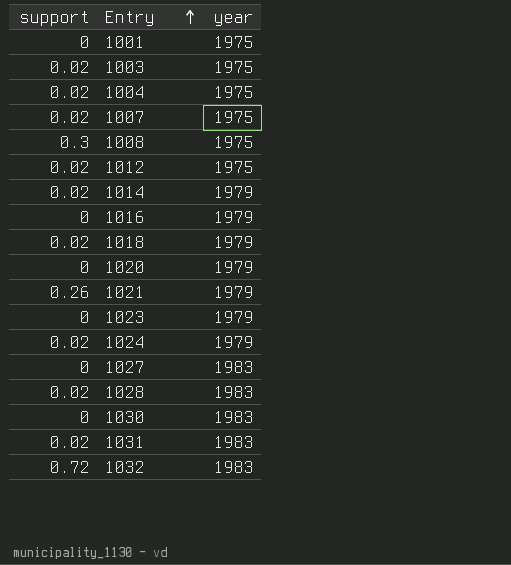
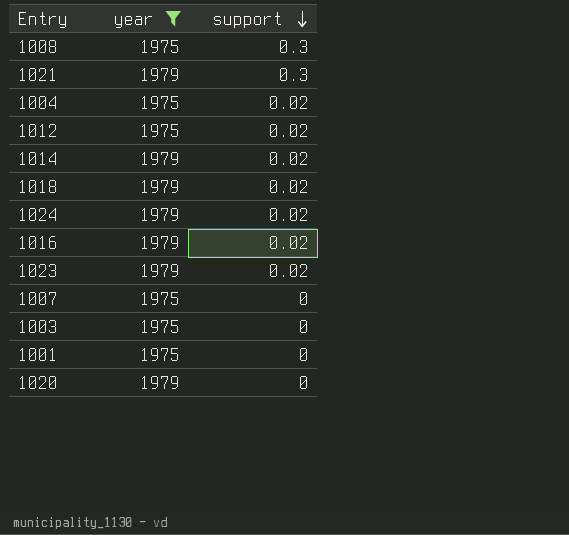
filter: none -> year != 1983
row order: Entry ascending -> support descending
column support | position: 1 -> 3
1021 | support: 0.26 -> 0.3
1016 | support: 0 -> 0.02
1023 | support: 0 -> 0.02
1007 | support: 0.02 -> 0
1003 | support: 0.02 -> 0

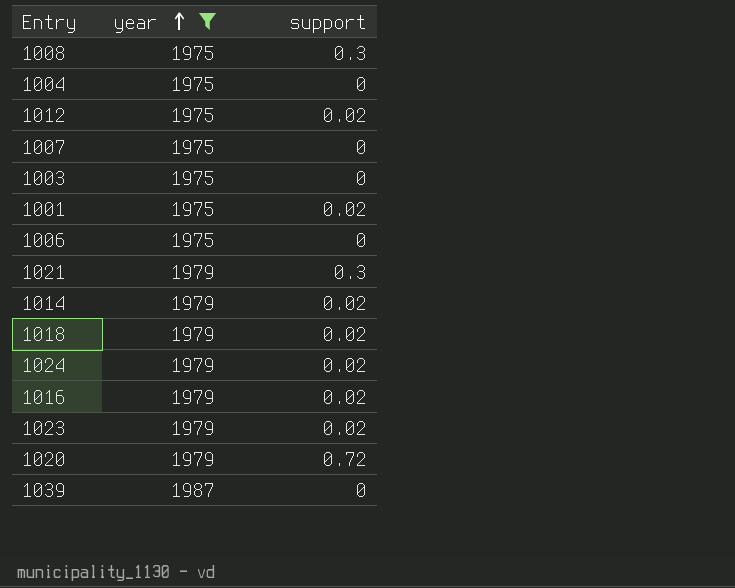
row order: support descending -> year ascending
1004 | support: 0.02 -> 0
1001 | support: 0 -> 0.02
row 1006: none -> 1975 | 0
1020 | support: 0 -> 0.72
row 1039: none -> 1987 | 0

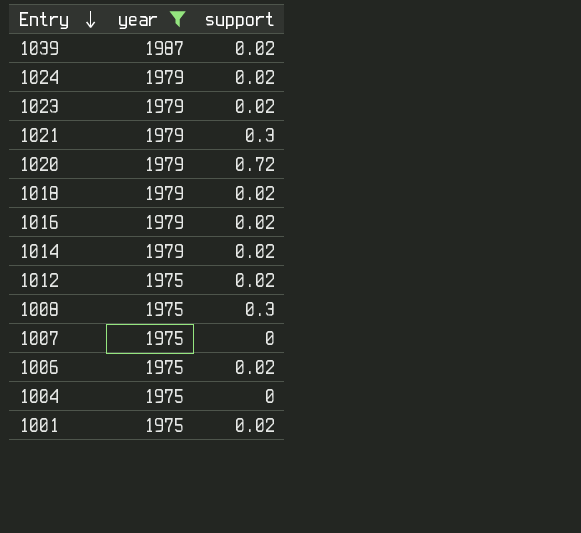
row order: year ascending -> Entry descending
row 1003: 1975 | 0 -> none
1039 | support: 0 -> 0.02
1006 | support: 0 -> 0.02

